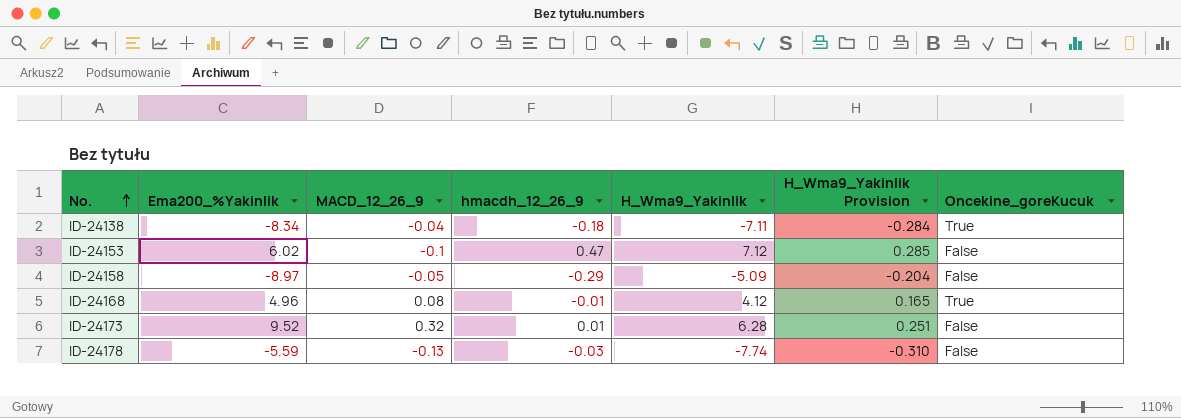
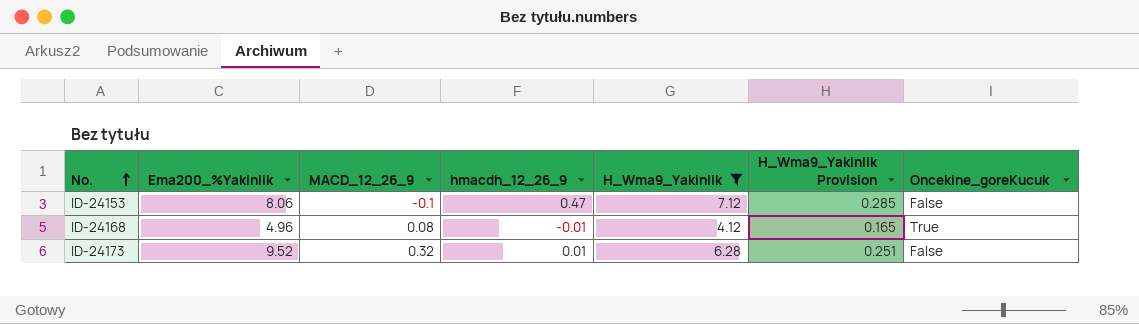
filter: none -> H_Wma9_Yakinlik >= 4.12
ID-24153 | Ema200_%Yakinlik: 6.02 -> 8.06

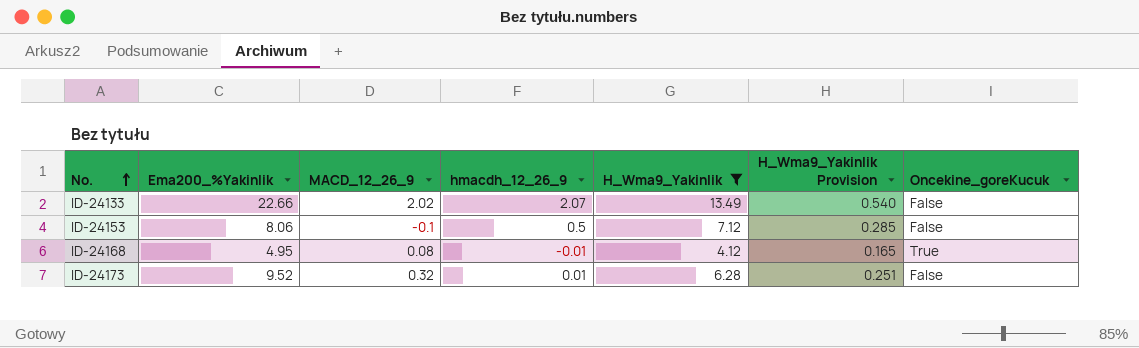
row ID-24133: none -> 22.66 | 2.02 | 2.07 | 13.49 | 0.540 | False
ID-24153 | hmacdh_12_26_9: 0.47 -> 0.5
ID-24168 | Ema200_%Yakinlik: 4.96 -> 4.95

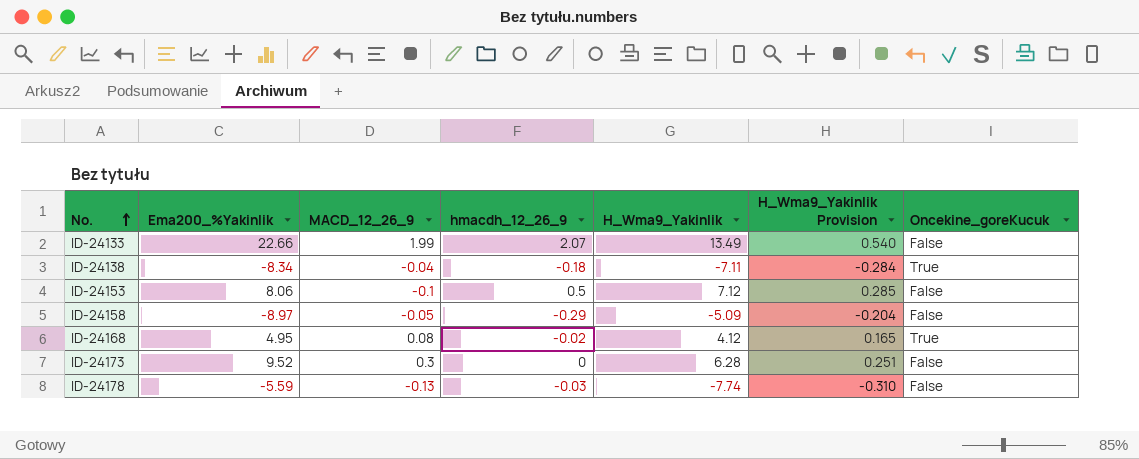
filter: H_Wma9_Yakinlik >= 4.12 -> none
ID-24133 | MACD_12_26_9: 2.02 -> 1.99
ID-24168 | hmacdh_12_26_9: -0.01 -> -0.02
ID-24173 | MACD_12_26_9: 0.32 -> 0.3
ID-24173 | hmacdh_12_26_9: 0.01 -> 0

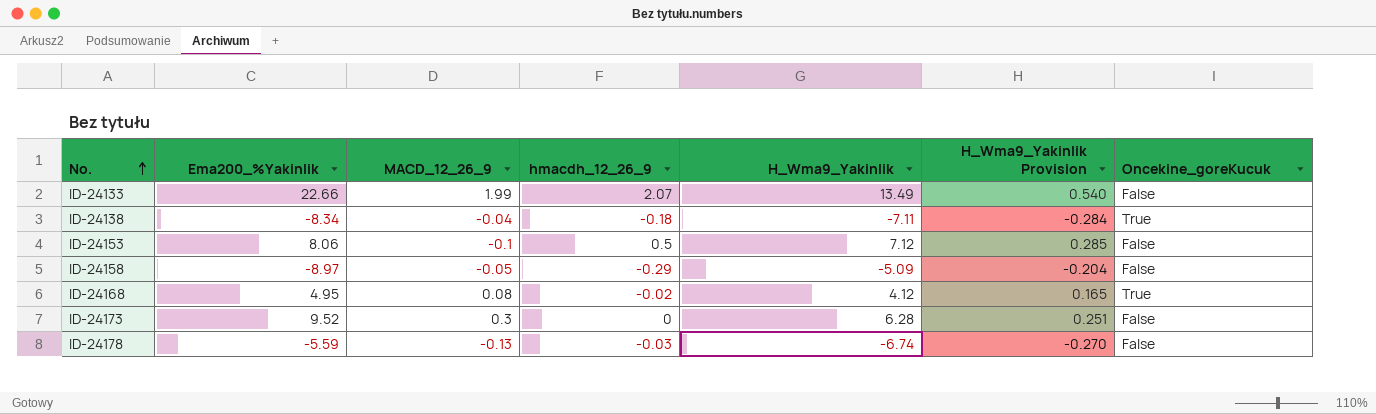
ID-24178 | H_Wma9_Yakinlik: -7.74 -> -6.74
ID-24178 | H_Wma9_Yakinlik Provision: -0.310 -> -0.270

